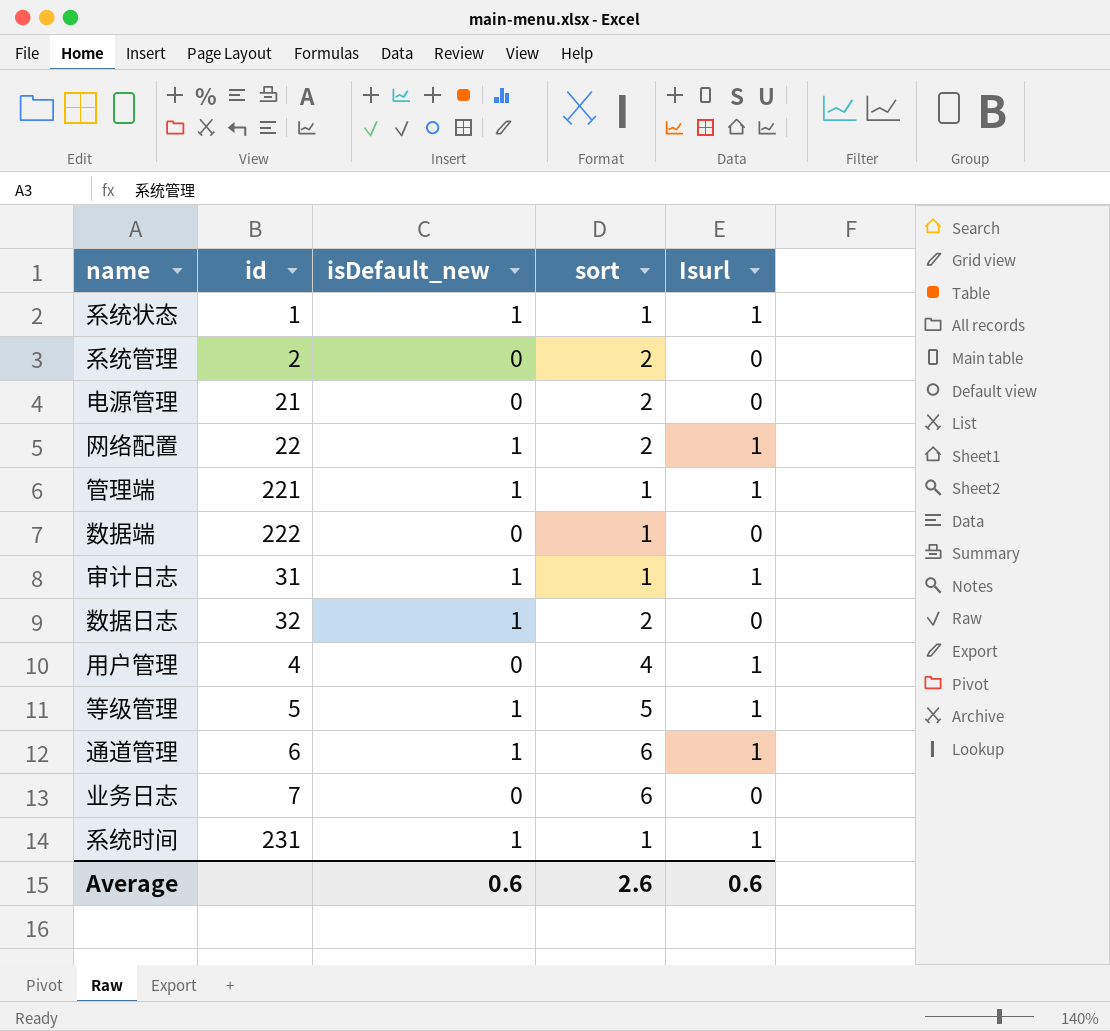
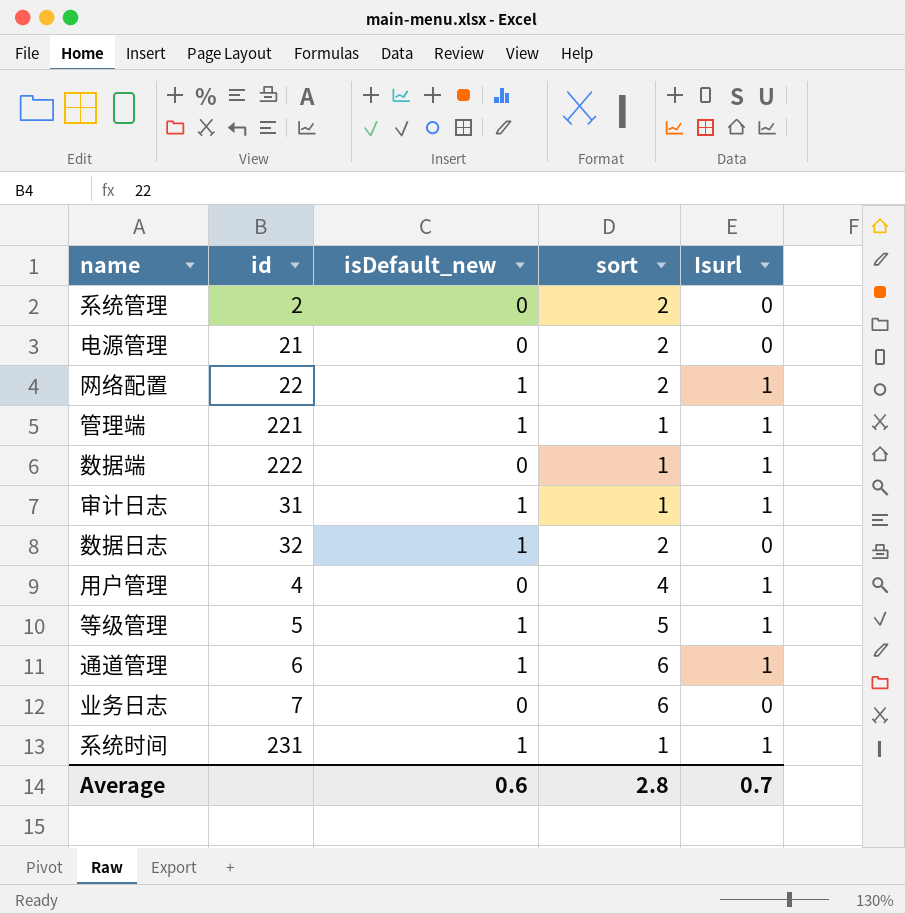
row 系统状态: 1 | 1 | 1 | 1 -> none
数据端 | Isurl: 0 -> 1
Average | sort: 2.6 -> 2.8
Average | Isurl: 0.6 -> 0.7

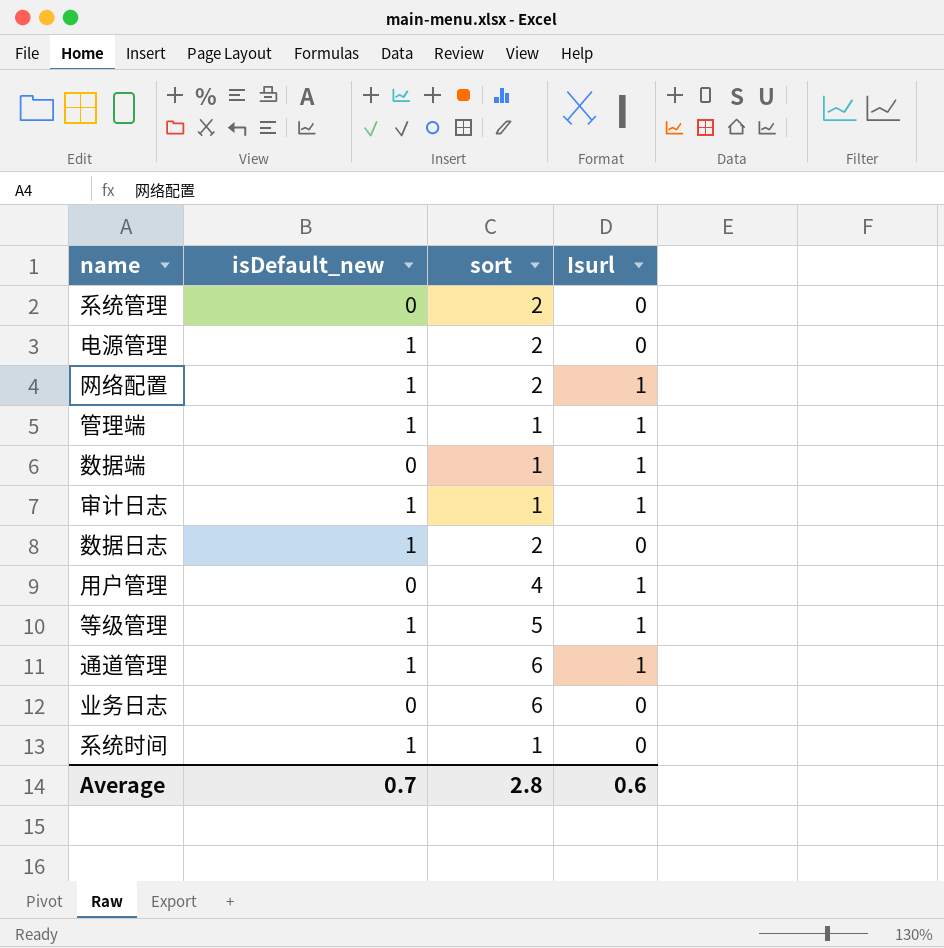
column id | position: 2 -> none
电源管理 | isDefault_new: 0 -> 1
系统时间 | Isurl: 1 -> 0
Average | isDefault_new: 0.6 -> 0.7
Average | Isurl: 0.7 -> 0.6

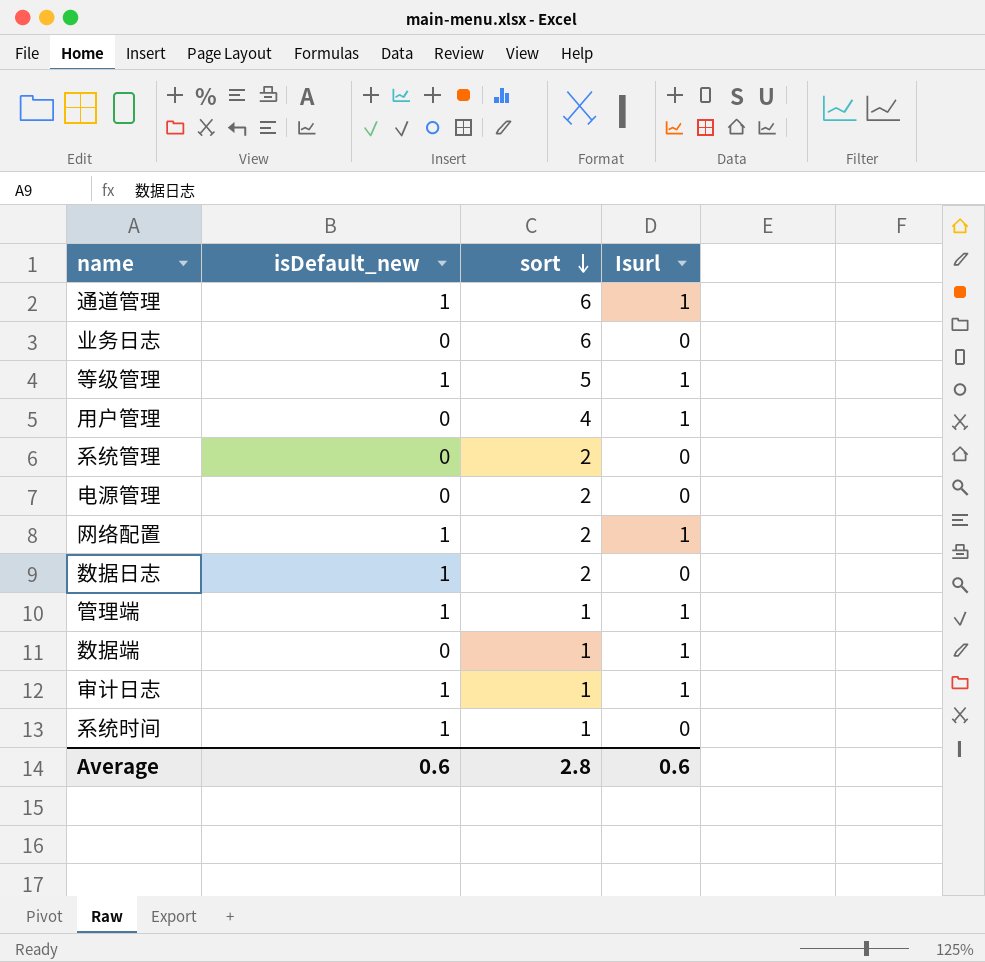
row order: none -> sort descending
电源管理 | isDefault_new: 1 -> 0
Average | isDefault_new: 0.7 -> 0.6

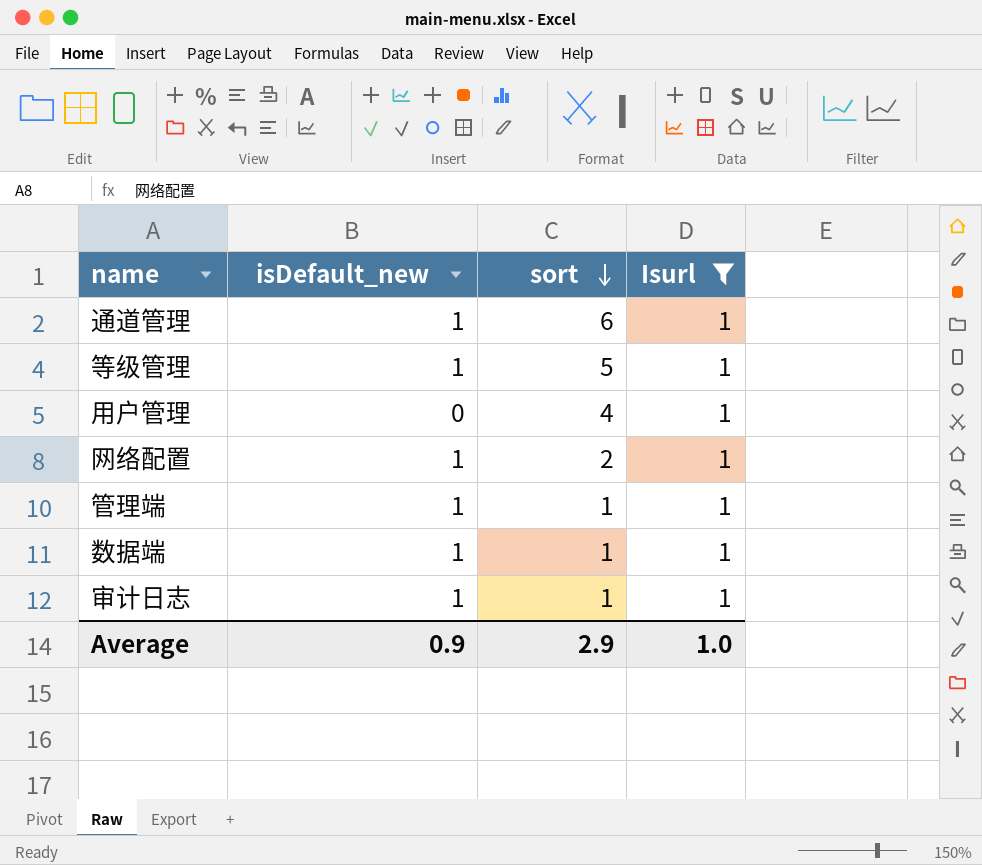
filter: none -> Isurl = 1
数据端 | isDefault_new: 0 -> 1
Average | isDefault_new: 0.6 -> 0.9
Average | sort: 2.8 -> 2.9
Average | Isurl: 0.6 -> 1.0

